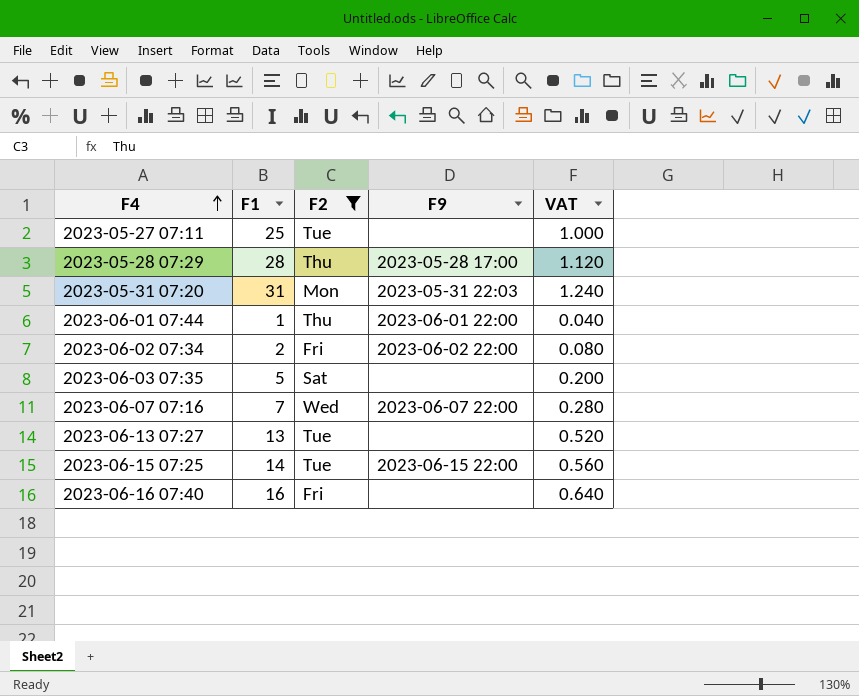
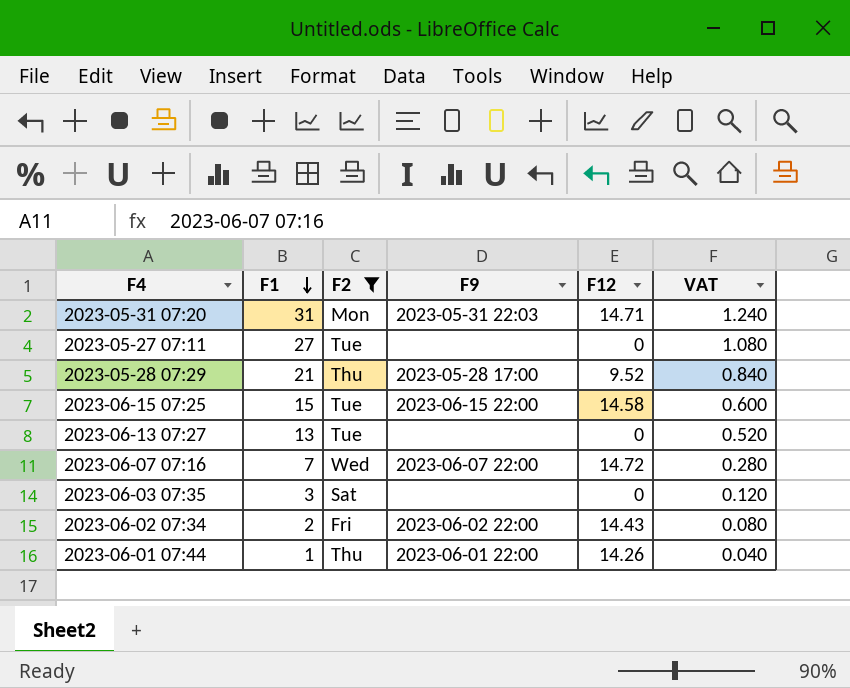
row order: F4 ascending -> F1 descending
column F12 | position: none -> 5
row 2023-06-16 07:40: 16 | Fri | none | 0.640 -> none
2023-05-27 07:11 | F1: 25 -> 27
2023-05-27 07:11 | VAT: 1.000 -> 1.080
2023-05-28 07:29 | F1: 28 -> 21
2023-05-28 07:29 | VAT: 1.120 -> 0.840
2023-06-15 07:25 | F1: 14 -> 15
2023-06-15 07:25 | VAT: 0.560 -> 0.600
2023-06-03 07:35 | F1: 5 -> 3
2023-06-03 07:35 | VAT: 0.200 -> 0.120

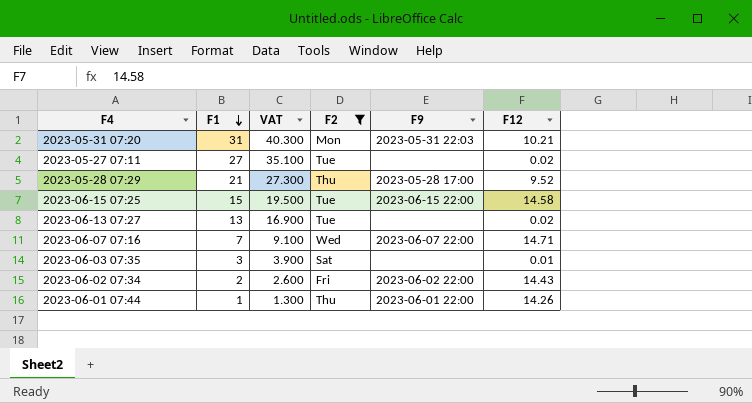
column VAT | formula: [F1] * 0.04 -> [F1] * 1.3
column VAT | position: 6 -> 3
2023-05-31 07:20 | F12: 14.71 -> 10.21
2023-05-27 07:11 | F12: 0 -> 0.02
2023-06-13 07:27 | F12: 0 -> 0.02
2023-06-07 07:16 | F12: 14.72 -> 14.71
2023-06-03 07:35 | F12: 0 -> 0.01

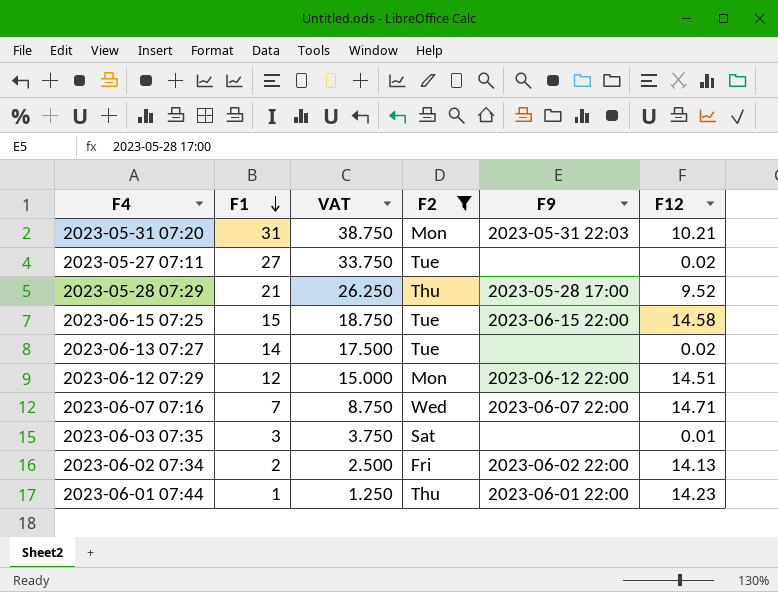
column VAT | formula: [F1] * 1.3 -> [F1] * 1.25
2023-06-13 07:27 | F1: 13 -> 14
row 2023-06-12 07:29: none -> 12 | 15.000 | Mon | 2023-06-12 22:00 | 14.51
2023-06-02 07:34 | F12: 14.43 -> 14.13
2023-06-01 07:44 | F12: 14.26 -> 14.23

